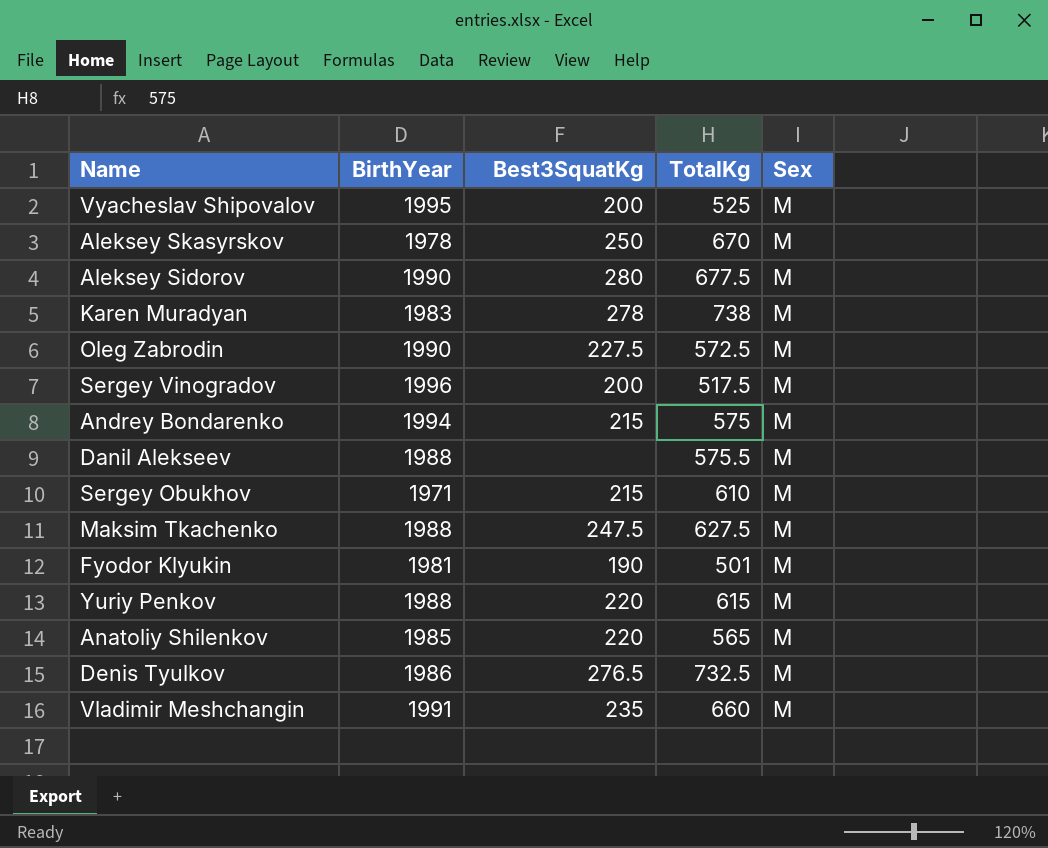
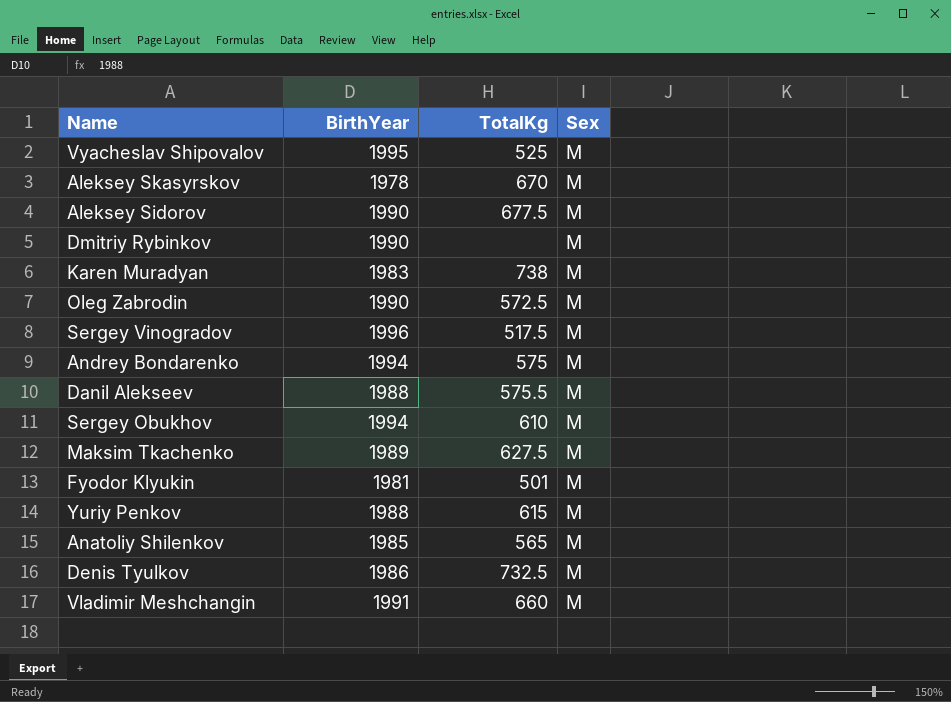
column Best3SquatKg | position: 3 -> none
row Dmitriy Rybinkov: none -> 1990 | none | M
Sergey Obukhov | BirthYear: 1971 -> 1994
Maksim Tkachenko | BirthYear: 1988 -> 1989

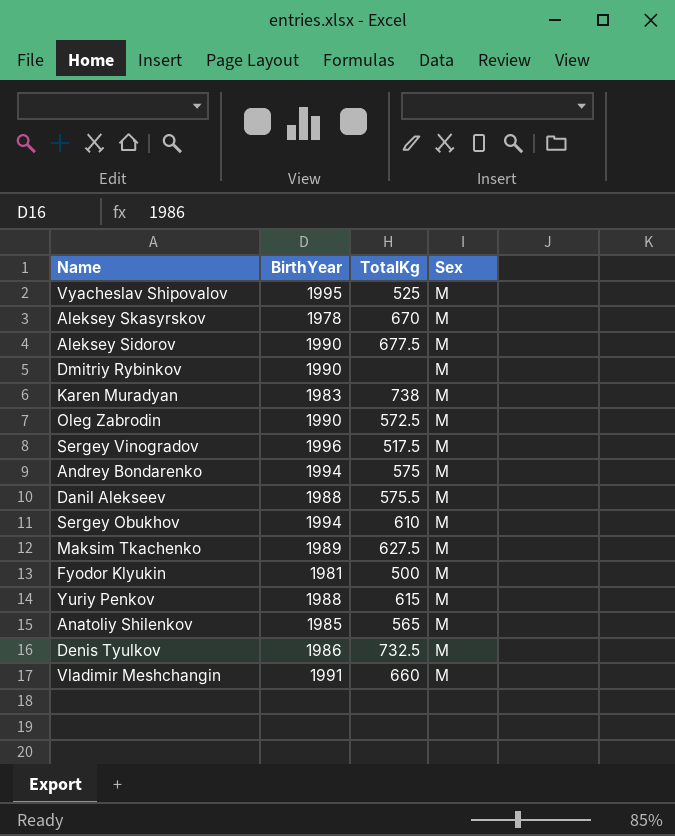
Fyodor Klyukin | TotalKg: 501 -> 500

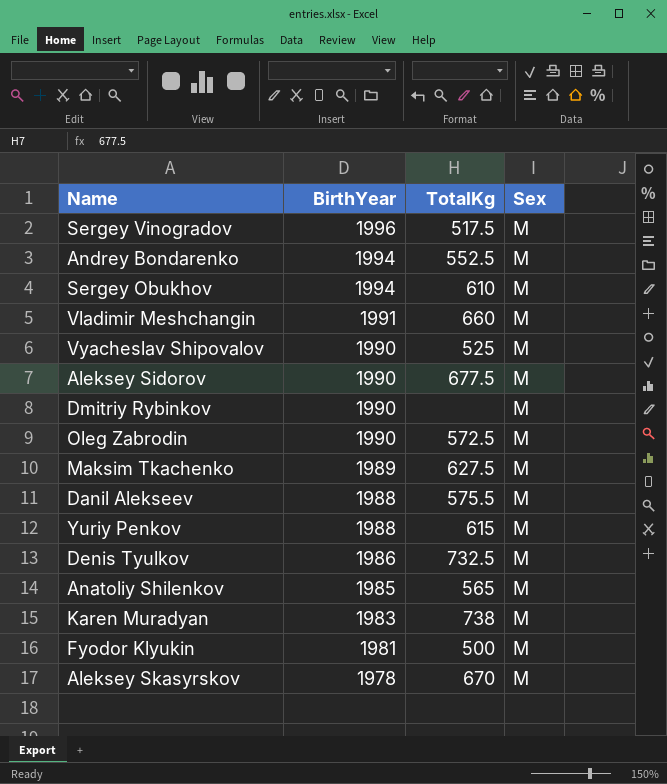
row order: none -> BirthYear descending
Andrey Bondarenko | TotalKg: 575 -> 552.5
Vyacheslav Shipovalov | BirthYear: 1995 -> 1990

